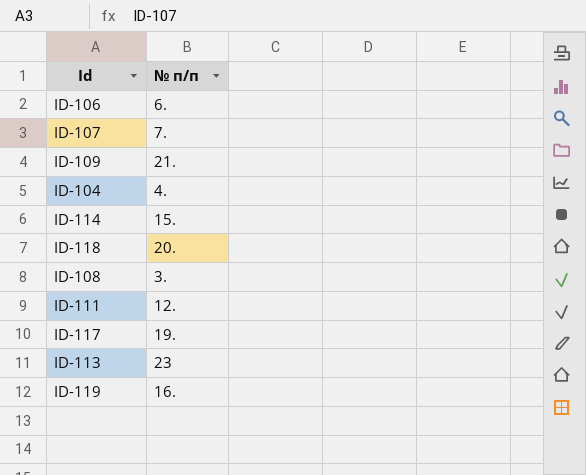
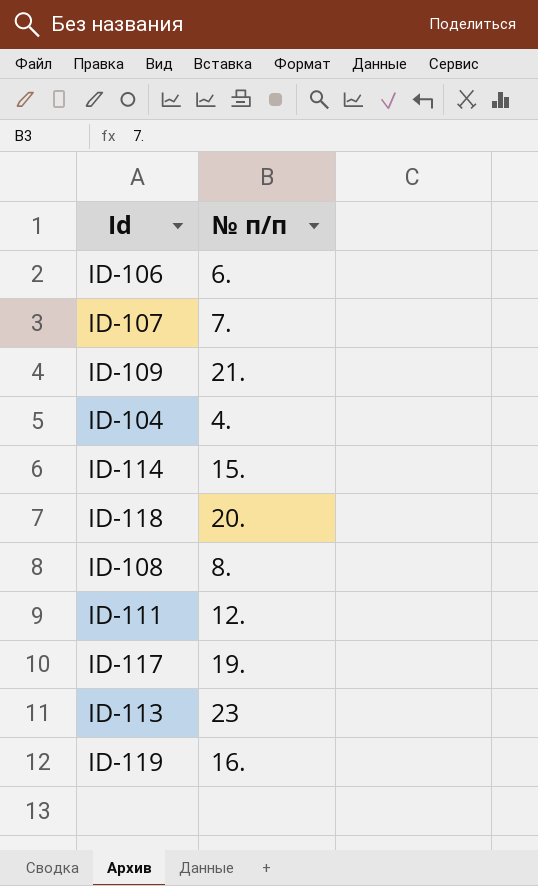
ID-108 | № п/п: 3. -> 8.

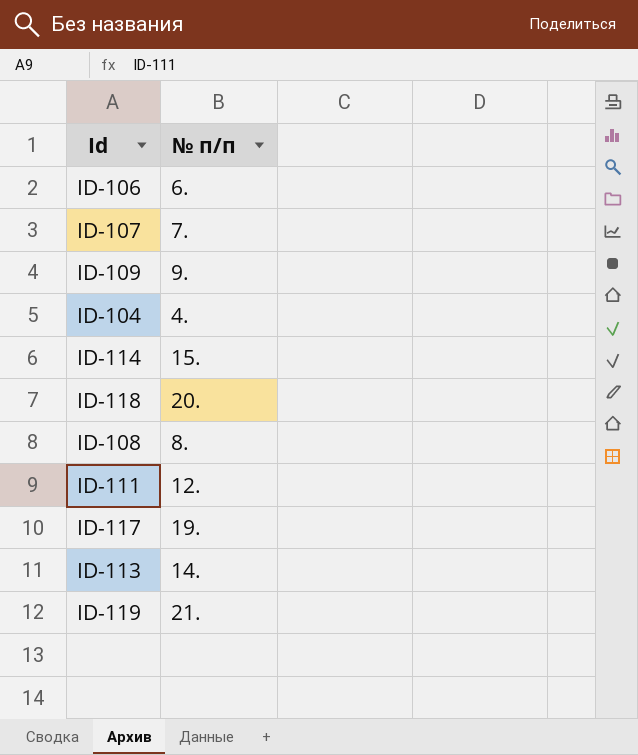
ID-109 | № п/п: 21. -> 9.
ID-113 | № п/п: 23 -> 14.
ID-119 | № п/п: 16. -> 21.

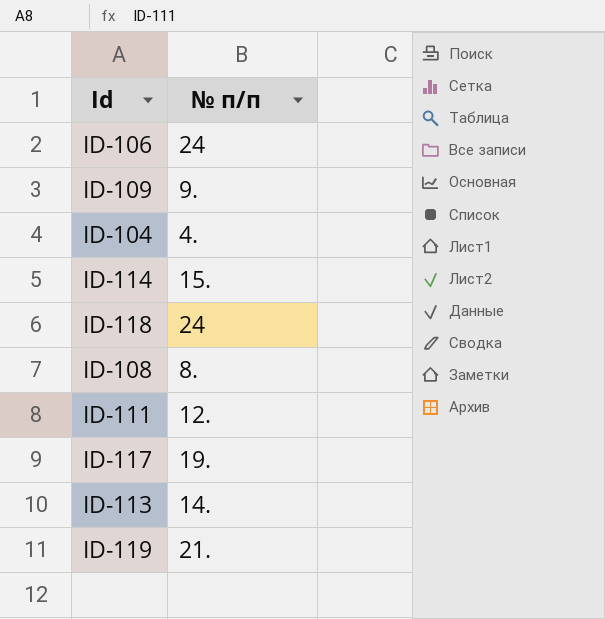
row ID-107: 7. -> none
ID-106 | № п/п: 6. -> 24
ID-118 | № п/п: 20. -> 24

